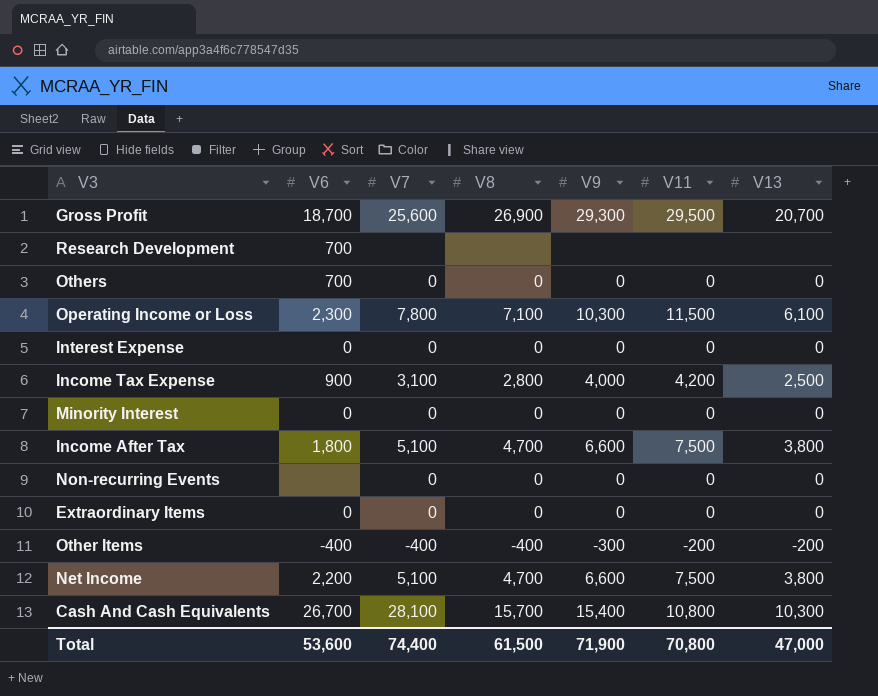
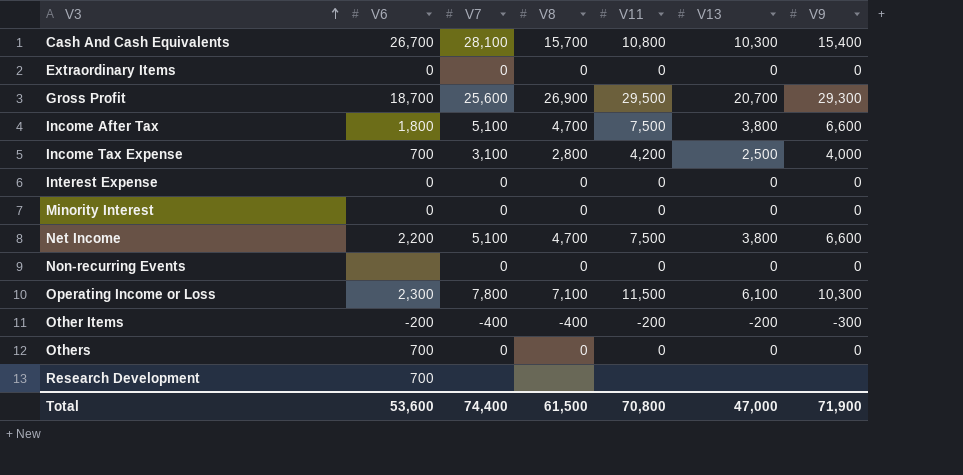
row order: none -> V3 ascending
column V9 | position: 5 -> 7
Income Tax Expense | V6: 900 -> 700
Other Items | V6: -400 -> -200

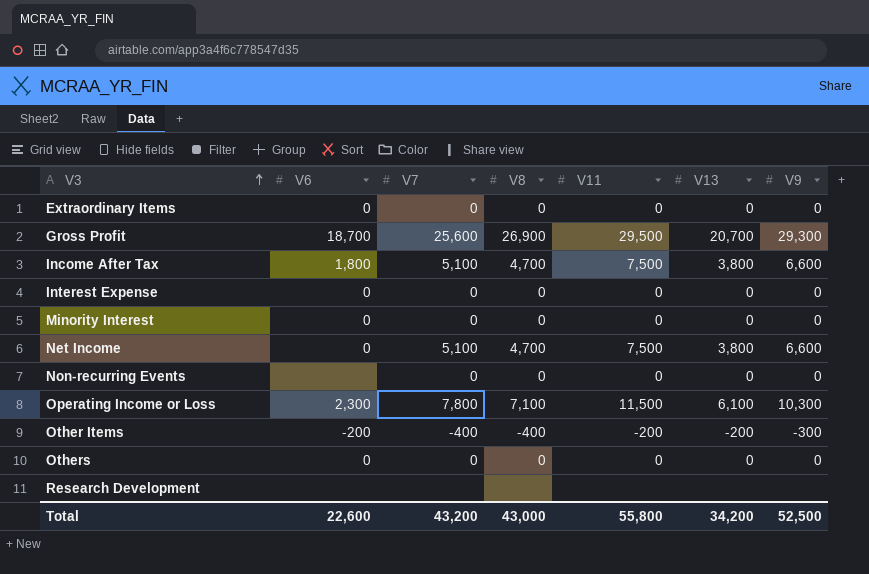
row Cash And Cash Equivalents: 26,700 | 28,100 | 15,700 | 10,800 | 10,300 | 15,400 -> none
row Income Tax Expense: 700 | 3,100 | 2,800 | 4,200 | 2,500 | 4,000 -> none
Net Income | V6: 2,200 -> 0
Others | V6: 700 -> 0
Research Development | V6: 700 -> none
Total | V6: 53,600 -> 22,600
Total | V7: 74,400 -> 43,200
Total | V8: 61,500 -> 43,000
Total | V11: 70,800 -> 55,800
Total | V13: 47,000 -> 34,200
Total | V9: 71,900 -> 52,500

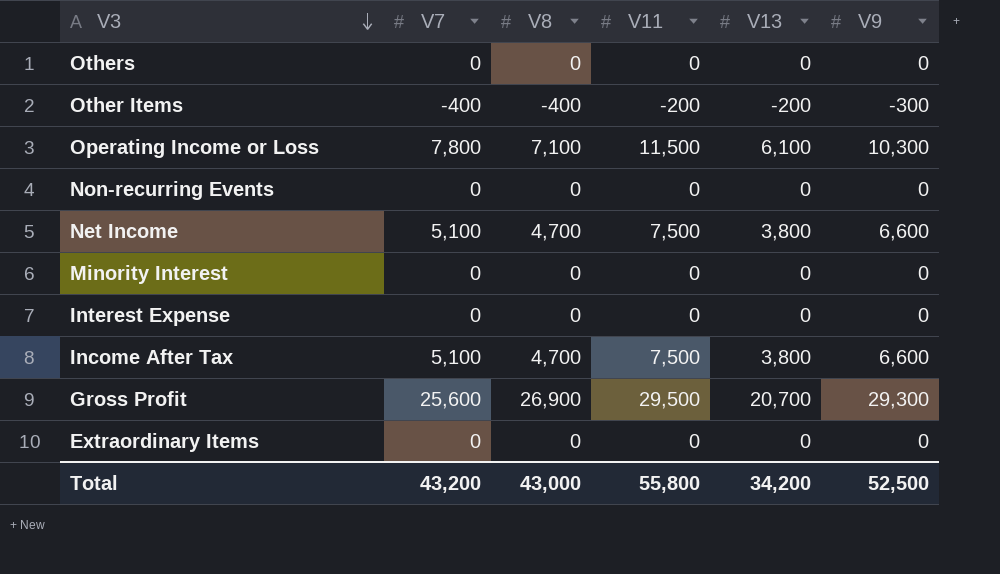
row order: V3 ascending -> V3 descending
column V6 | position: 2 -> none
row Research Development: none | none | none | none | none | none -> none

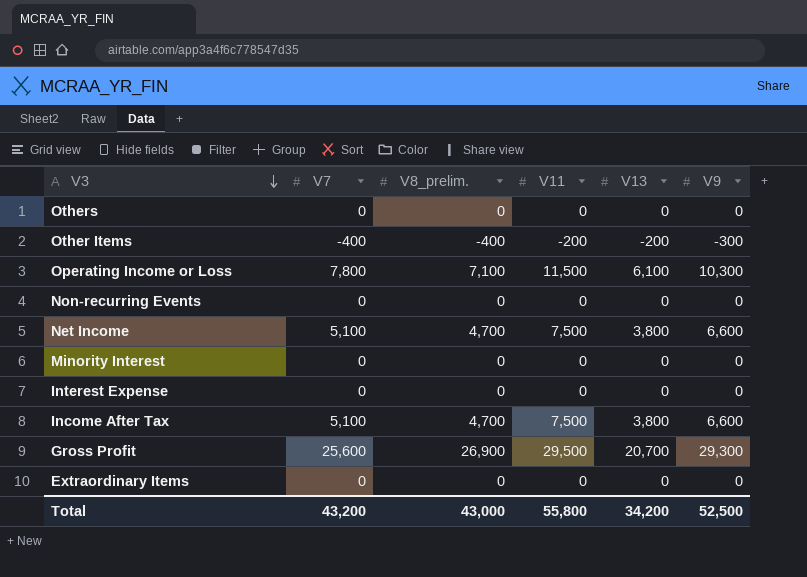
column name: V8 -> V8_prelim.

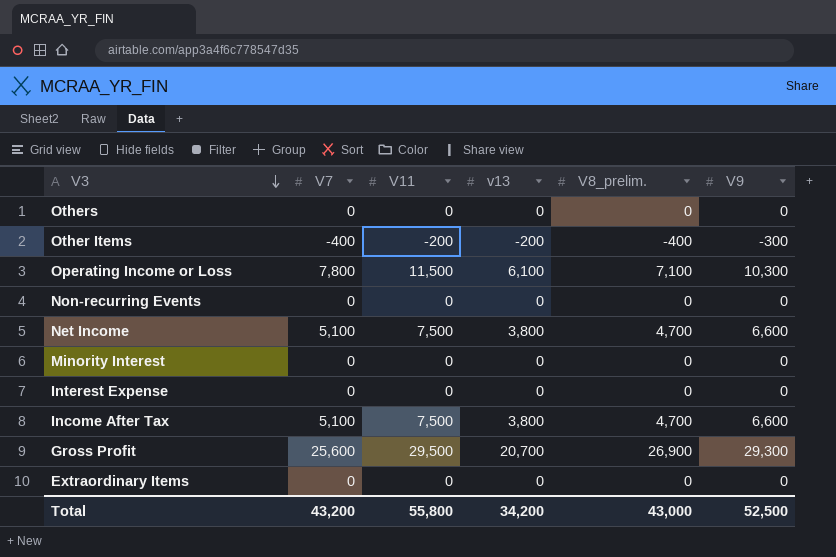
column name: V13 -> v13
column V8_prelim. | position: 3 -> 5

